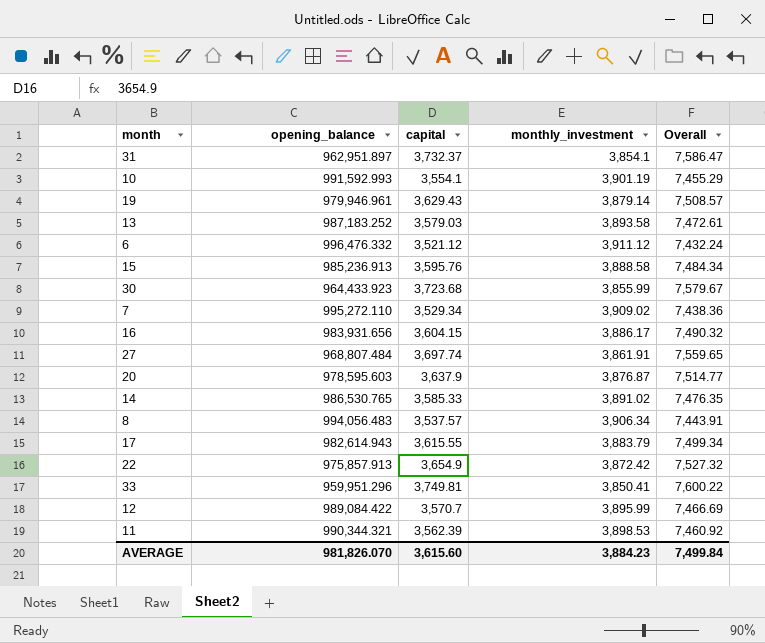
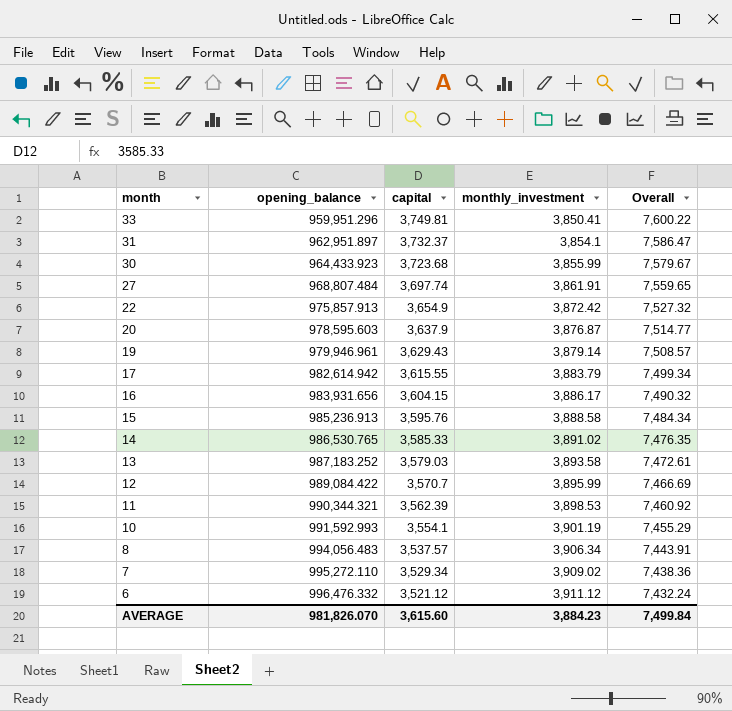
row order: none -> month descending
17 | opening_balance: 982,614.943 -> 982,614.942

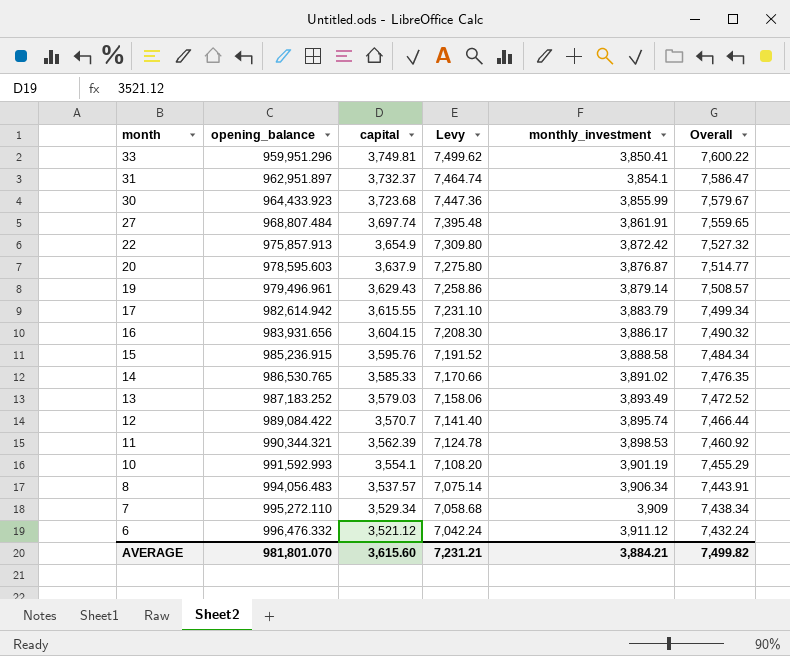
column Levy | formula: none -> [capital] * 2
19 | opening_balance: 979,946.961 -> 979,496.961
15 | opening_balance: 985,236.913 -> 985,236.915
13 | monthly_investment: 3,893.58 -> 3,893.49
13 | Overall: 7,472.61 -> 7,472.52
12 | monthly_investment: 3,895.99 -> 3,895.74
12 | Overall: 7,466.69 -> 7,466.44
7 | monthly_investment: 3,909.02 -> 3,909
7 | Overall: 7,438.36 -> 7,438.34
AVERAGE | opening_balance: 981,826.070 -> 981,801.070
AVERAGE | monthly_investment: 3,884.23 -> 3,884.21
AVERAGE | Overall: 7,499.84 -> 7,499.82

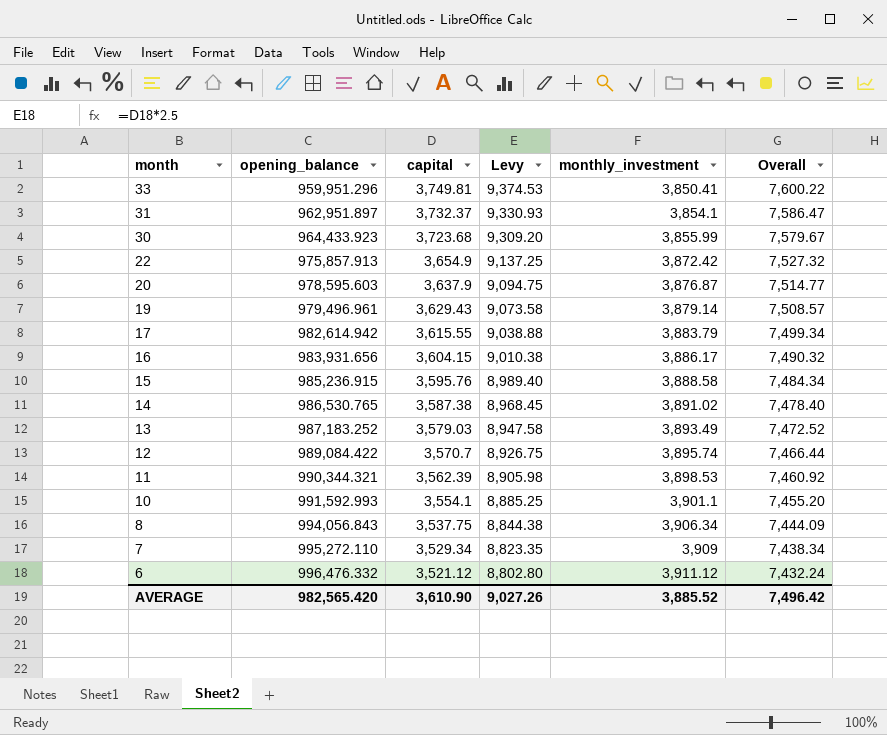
column Levy | formula: [capital] * 2 -> [capital] * 2.5
row 27: 968,807.484 | 3,697.74 | 7,395.48 | 3,861.91 | 7,559.65 -> none
14 | capital: 3,585.33 -> 3,587.38
14 | Overall: 7,476.35 -> 7,478.40
10 | monthly_investment: 3,901.19 -> 3,901.1
10 | Overall: 7,455.29 -> 7,455.20
8 | opening_balance: 994,056.483 -> 994,056.843
8 | capital: 3,537.57 -> 3,537.75
8 | Overall: 7,443.91 -> 7,444.09
AVERAGE | opening_balance: 981,801.070 -> 982,565.420
AVERAGE | capital: 3,615.60 -> 3,610.90
AVERAGE | Levy: 7,231.21 -> 9,027.26
AVERAGE | monthly_investment: 3,884.21 -> 3,885.52
AVERAGE | Overall: 7,499.82 -> 7,496.42

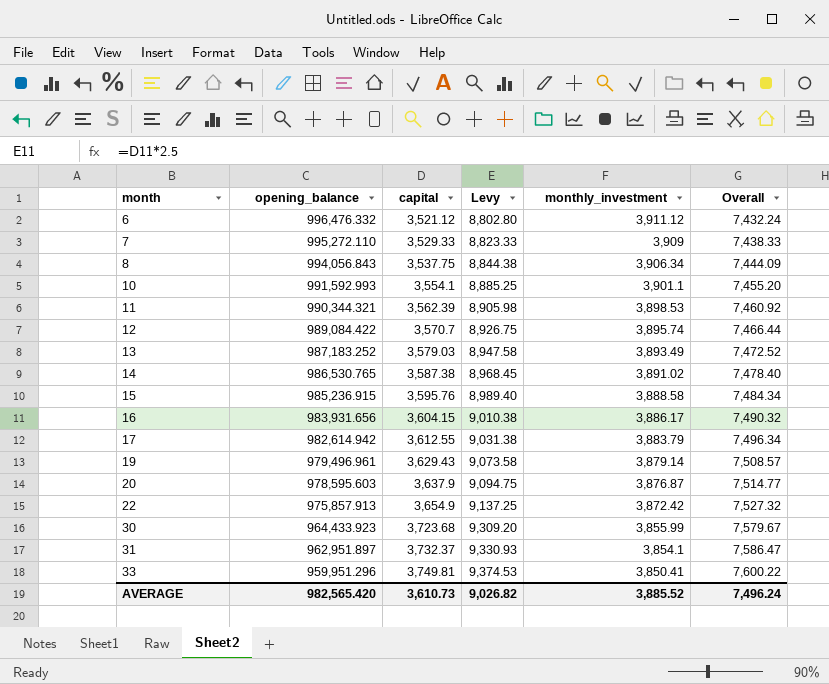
row order: month descending -> month ascending
7 | capital: 3,529.34 -> 3,529.33
7 | Levy: 8,823.35 -> 8,823.33
7 | Overall: 7,438.34 -> 7,438.33
17 | capital: 3,615.55 -> 3,612.55
17 | Levy: 9,038.88 -> 9,031.38
17 | Overall: 7,499.34 -> 7,496.34
AVERAGE | capital: 3,610.90 -> 3,610.73
AVERAGE | Levy: 9,027.26 -> 9,026.82
AVERAGE | Overall: 7,496.42 -> 7,496.24

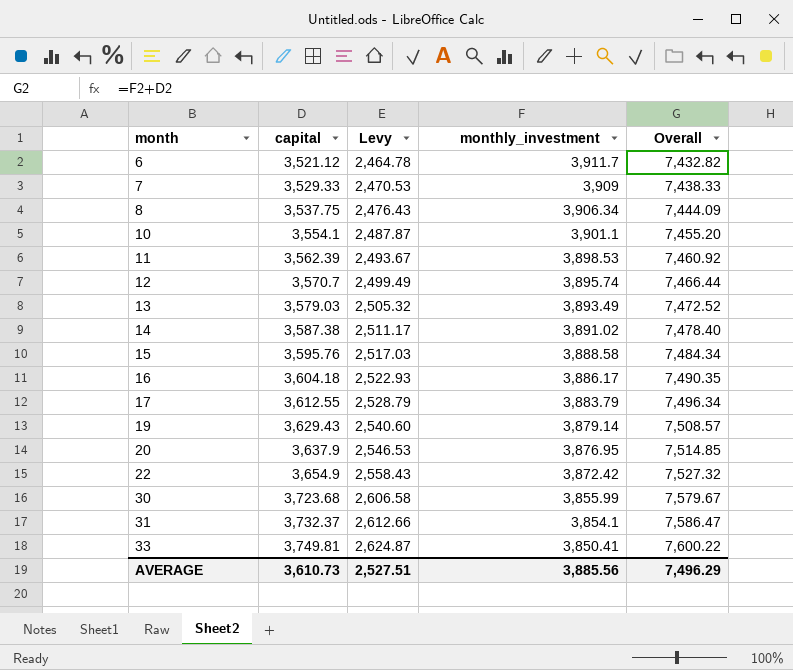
column opening_balance | position: 2 -> none
column Levy | formula: [capital] * 2.5 -> [capital] * 0.7
6 | monthly_investment: 3,911.12 -> 3,911.7
6 | Overall: 7,432.24 -> 7,432.82
16 | capital: 3,604.15 -> 3,604.18
16 | Overall: 7,490.32 -> 7,490.35
20 | monthly_investment: 3,876.87 -> 3,876.95
20 | Overall: 7,514.77 -> 7,514.85
AVERAGE | Levy: 9,026.82 -> 2,527.51
AVERAGE | monthly_investment: 3,885.52 -> 3,885.56
AVERAGE | Overall: 7,496.24 -> 7,496.29

